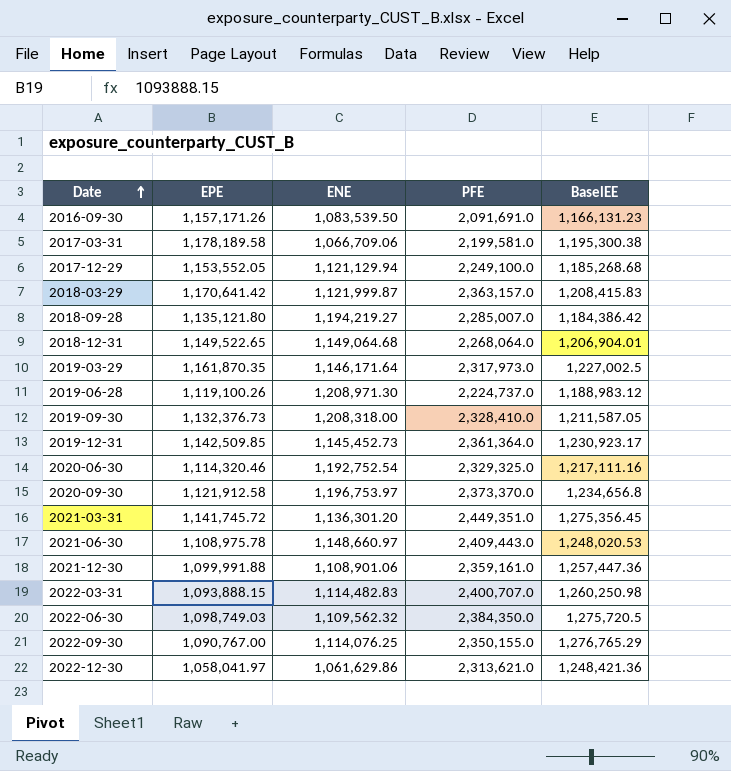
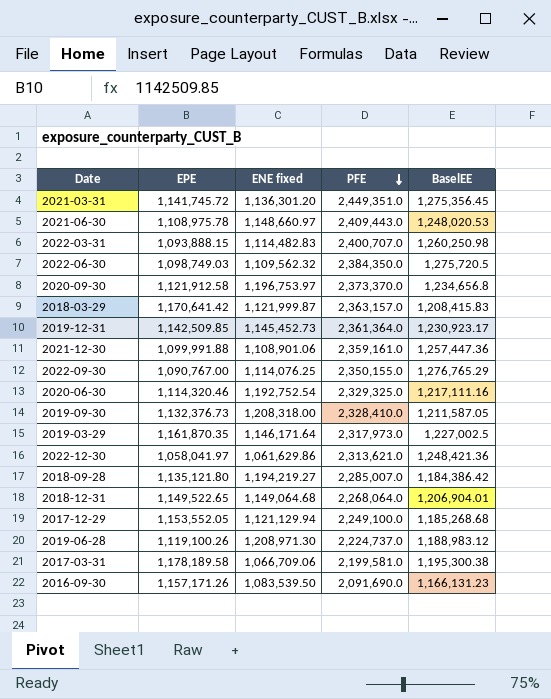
row order: Date ascending -> PFE descending
column name: ENE -> ENE fixed
2016-09-30 | PFE: 2,091,691.0 -> 2,091,690.0

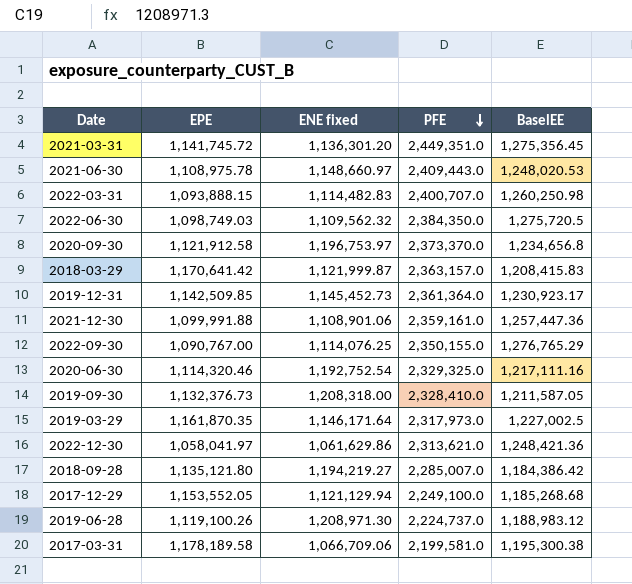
row 2018-12-31: 1,149,522.65 | 1,149,064.68 | 2,268,064.0 | 1,206,904.01 -> none
row 2016-09-30: 1,157,171.26 | 1,083,539.50 | 2,091,690.0 | 1,166,131.23 -> none

